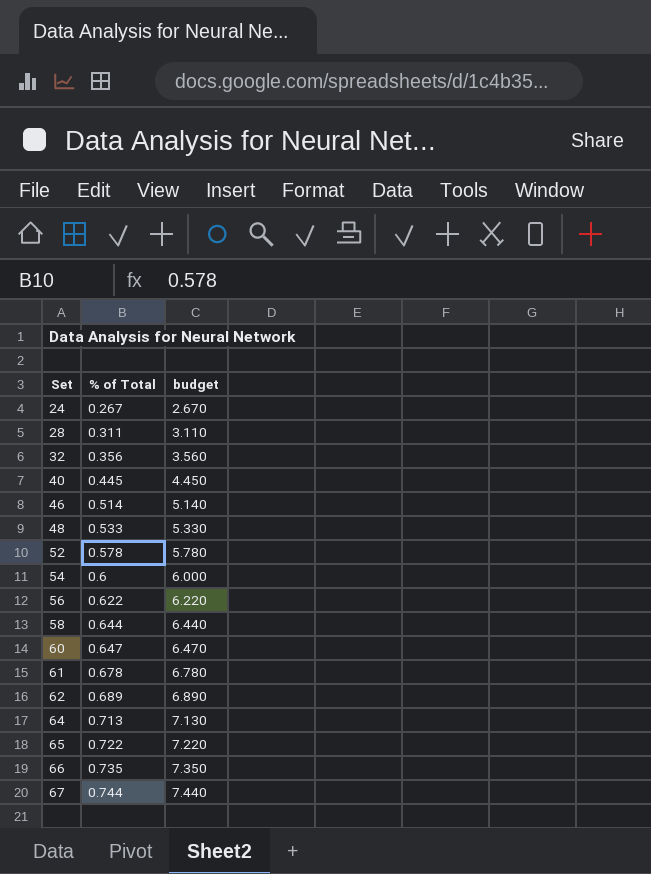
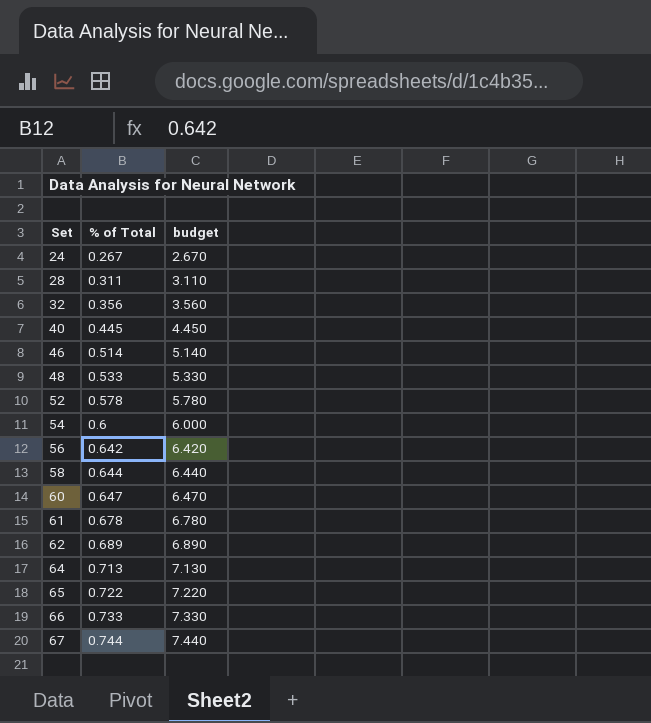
56 | % of Total: 0.622 -> 0.642
56 | budget: 6.220 -> 6.420
66 | % of Total: 0.735 -> 0.733
66 | budget: 7.350 -> 7.330

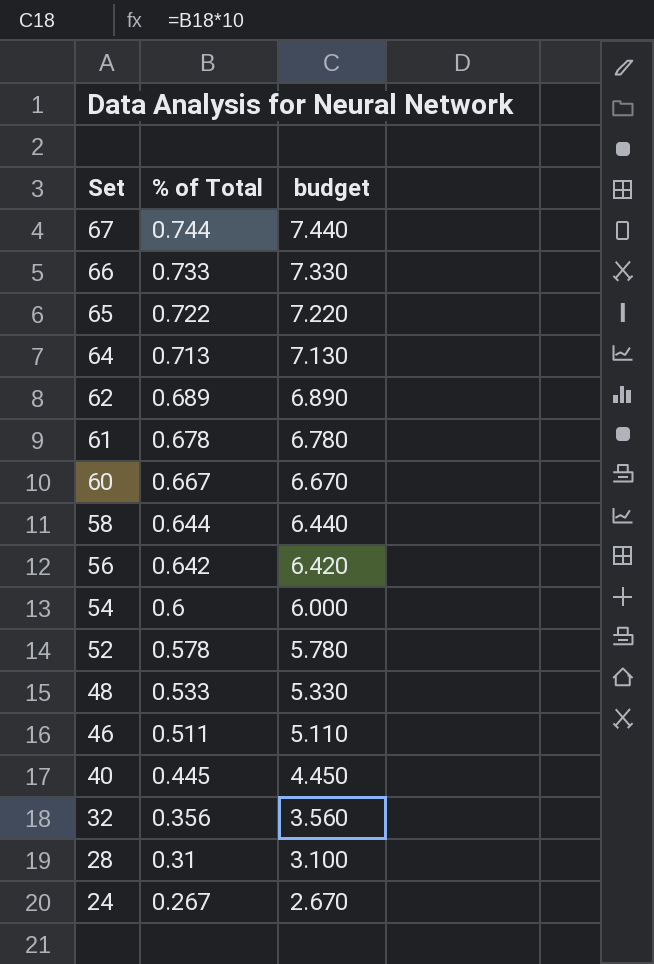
row order: Set ascending -> Set descending
60 | % of Total: 0.647 -> 0.667
60 | budget: 6.470 -> 6.670
46 | % of Total: 0.514 -> 0.511
46 | budget: 5.140 -> 5.110
28 | % of Total: 0.311 -> 0.31
28 | budget: 3.110 -> 3.100

